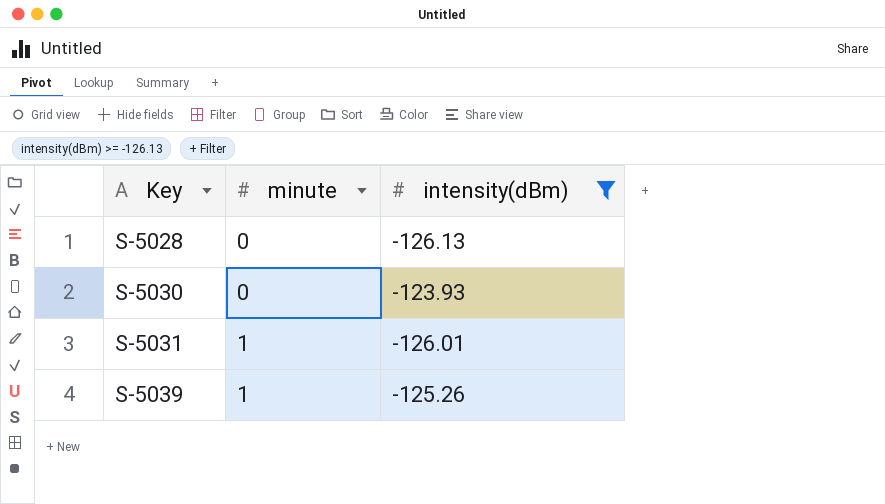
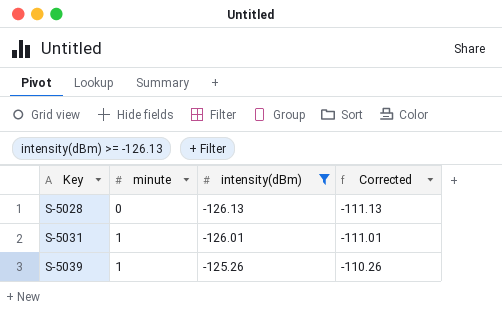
column Corrected | formula: none -> [intensity(dBm)] + 15
row S-5030: 0 | -123.93 -> none

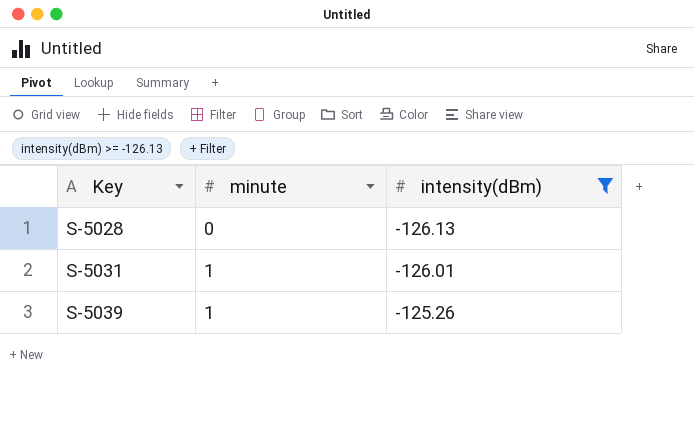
column Corrected | formula: [intensity(dBm)] + 15 -> none

